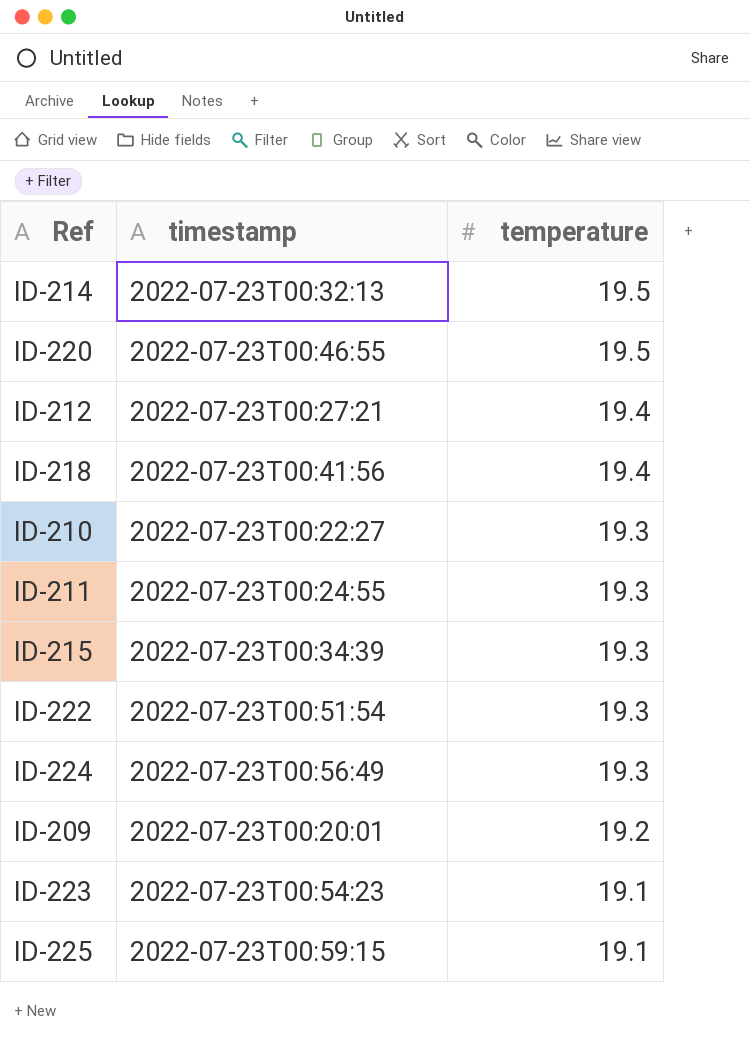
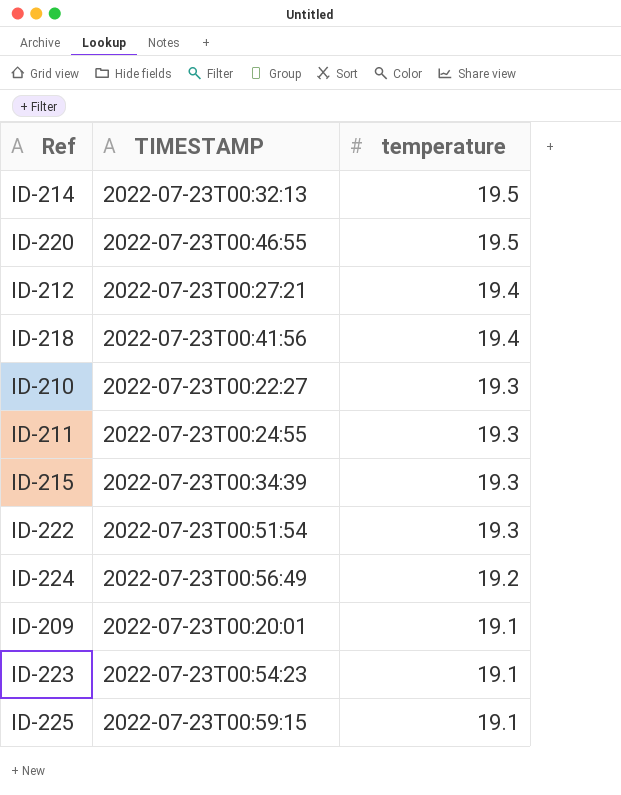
column name: timestamp -> TIMESTAMP
ID-224 | temperature: 19.3 -> 19.2
ID-209 | temperature: 19.2 -> 19.1

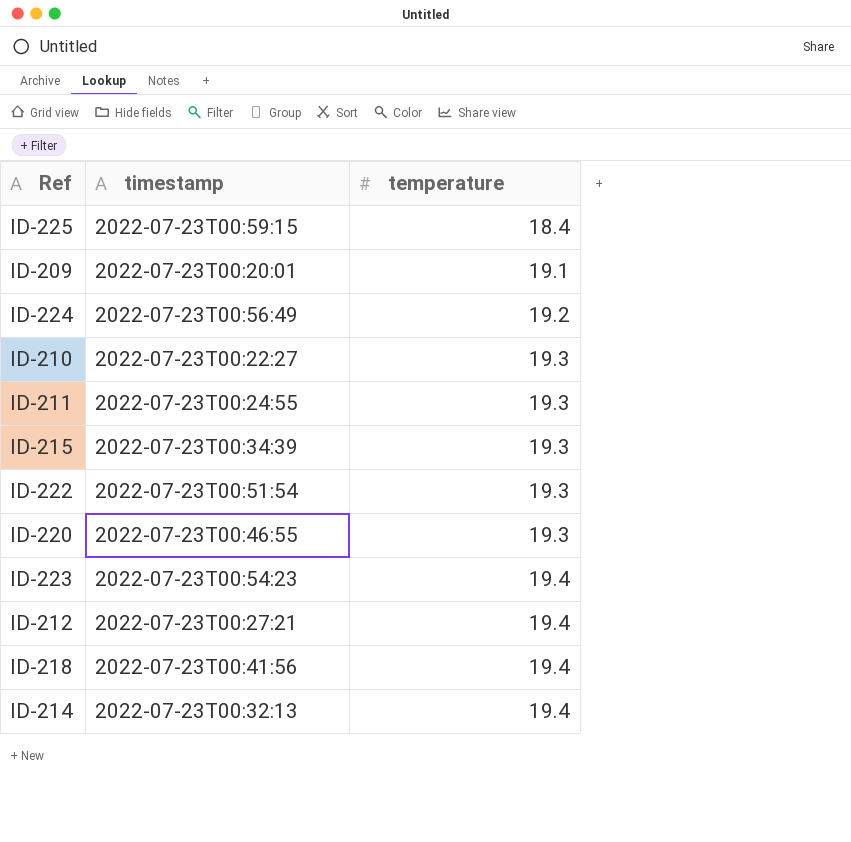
row order: temperature descending -> temperature ascending
column name: TIMESTAMP -> timestamp
ID-225 | temperature: 19.1 -> 18.4
ID-220 | temperature: 19.5 -> 19.3
ID-223 | temperature: 19.1 -> 19.4
ID-214 | temperature: 19.5 -> 19.4

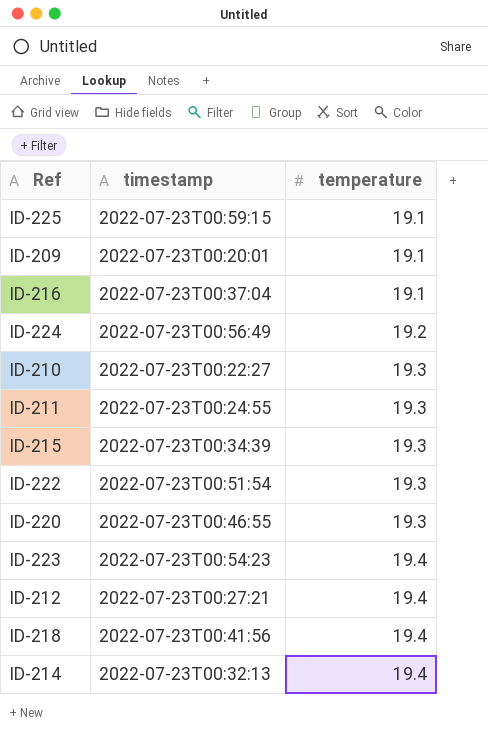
ID-225 | temperature: 18.4 -> 19.1
row ID-216: none -> 2022-07-23T00:37:04 | 19.1

